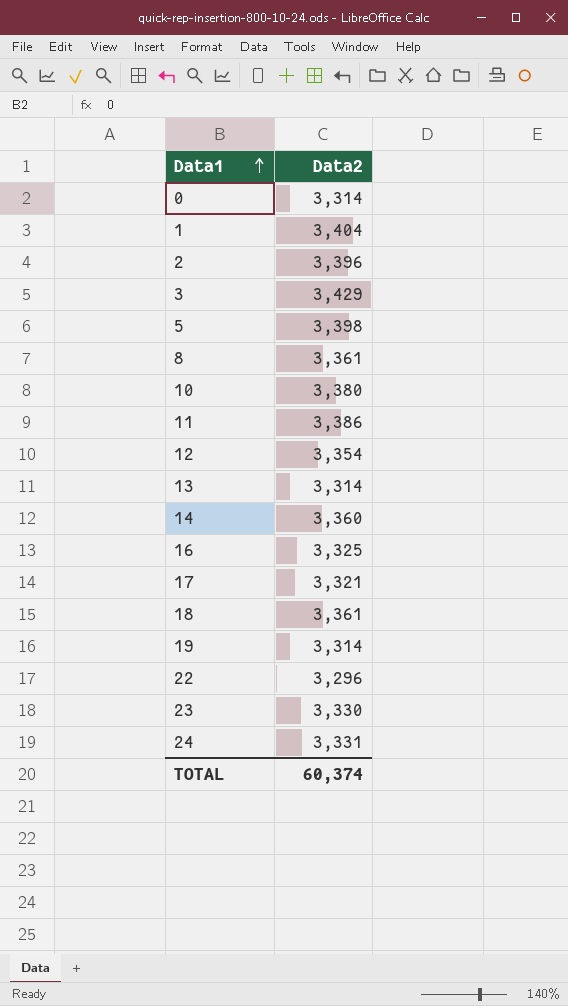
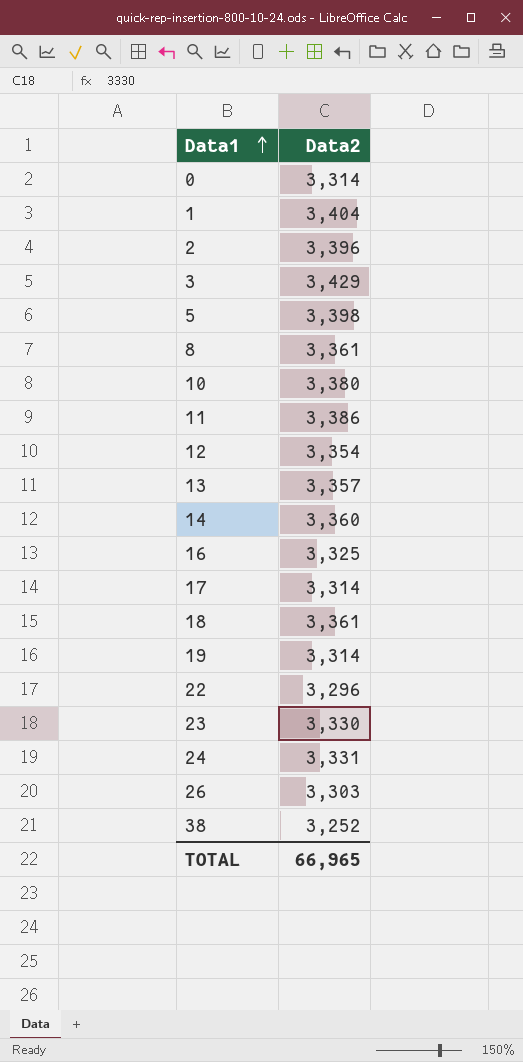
13 | Data2: 3,314 -> 3,357
17 | Data2: 3,321 -> 3,314
row 26: none -> 3,303
row 38: none -> 3,252
TOTAL | Data2: 60,374 -> 66,965

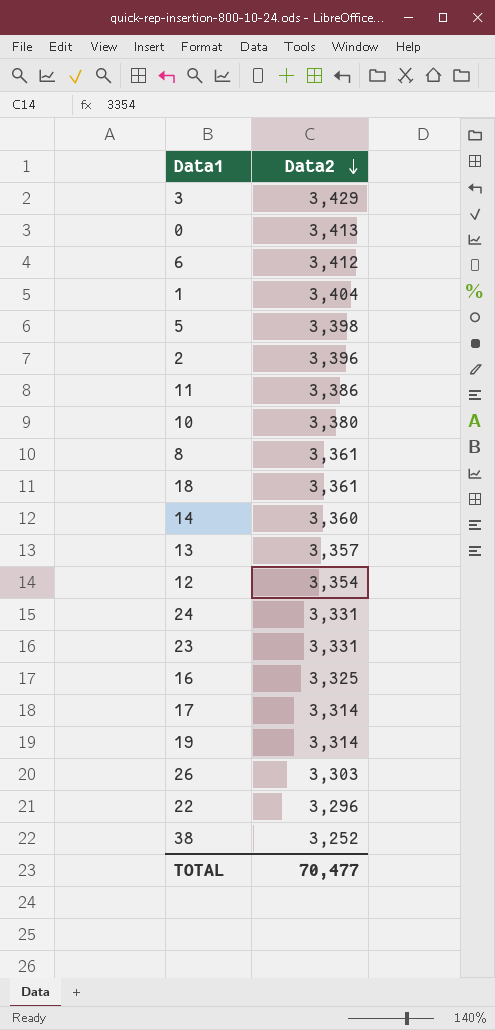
row order: Data1 ascending -> Data2 descending
0 | Data2: 3,314 -> 3,413
row 6: none -> 3,412
23 | Data2: 3,330 -> 3,331
TOTAL | Data2: 66,965 -> 70,477

